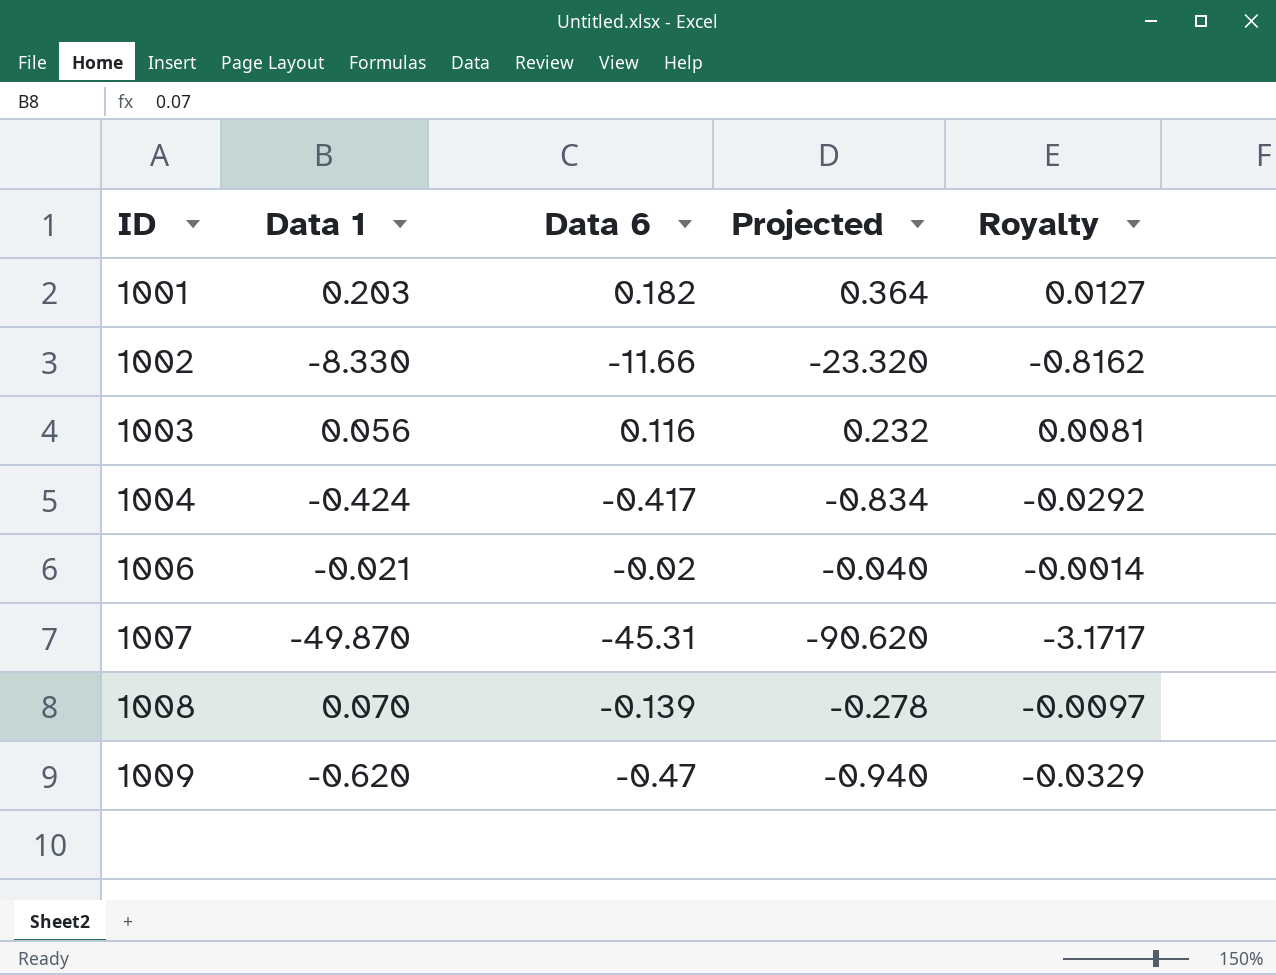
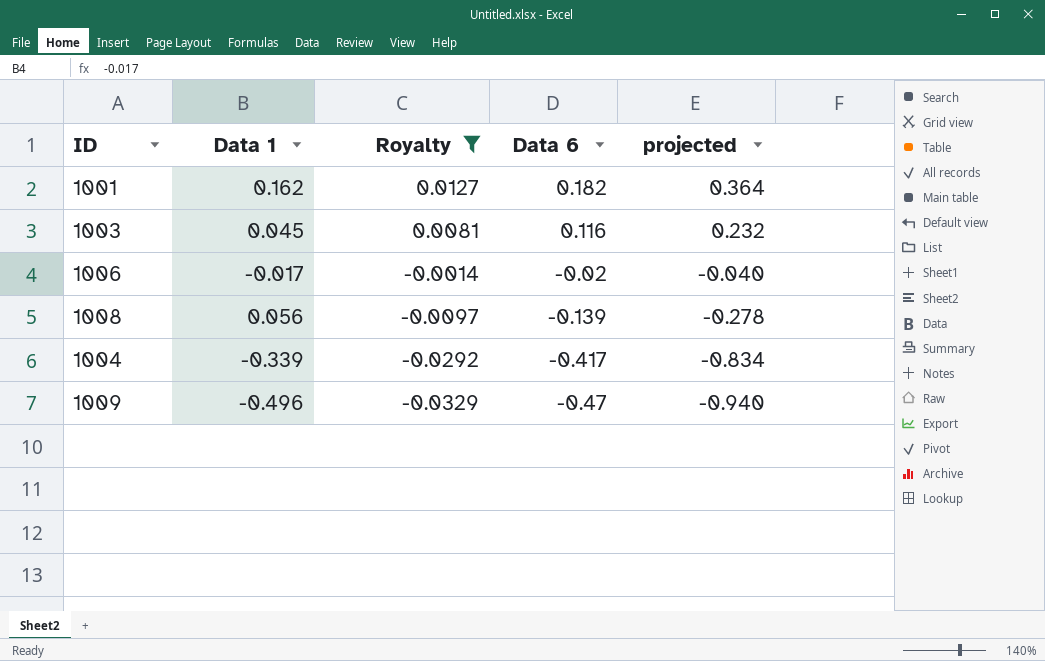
filter: none -> Royalty >= -0.0329
row order: ID ascending -> Royalty descending
column Royalty | position: 5 -> 3
column name: Projected -> projected
1001 | Data 1: 0.203 -> 0.162
1003 | Data 1: 0.056 -> 0.045
1006 | Data 1: -0.021 -> -0.017
1008 | Data 1: 0.070 -> 0.056
1004 | Data 1: -0.424 -> -0.339
1009 | Data 1: -0.620 -> -0.496

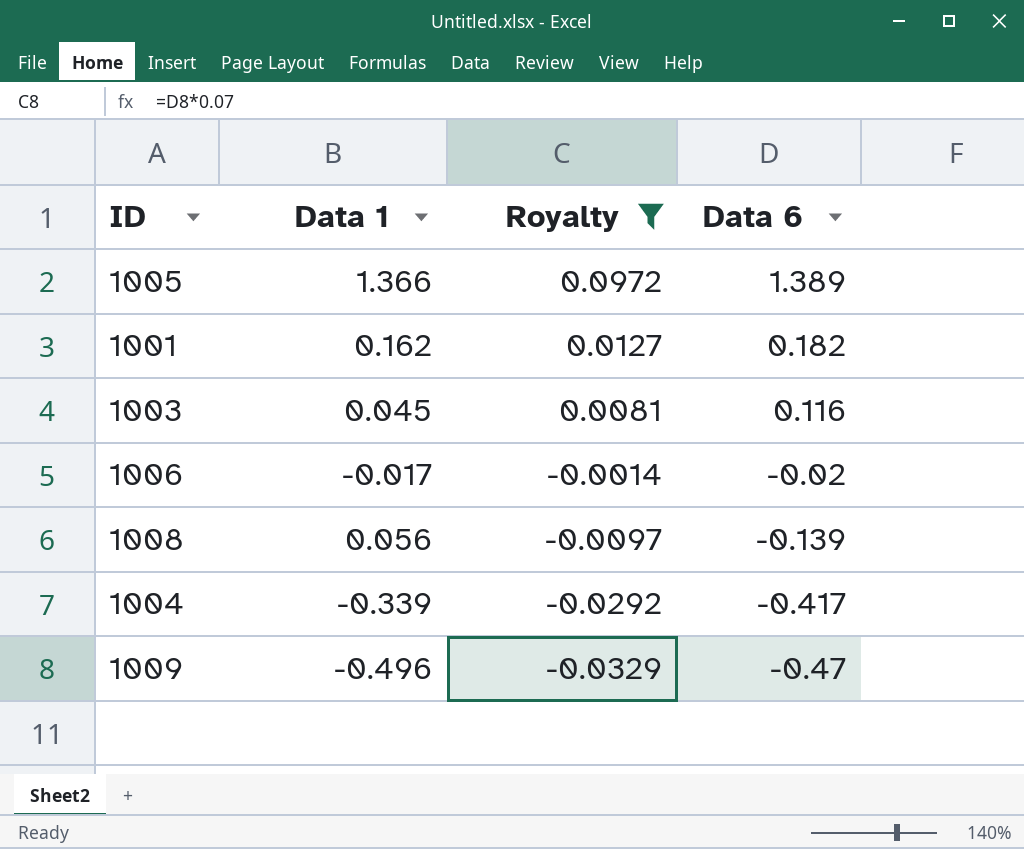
column projected | formula: [Data 6] * 2 -> none
row 1005: none -> 1.366 | 0.0972 | 1.389

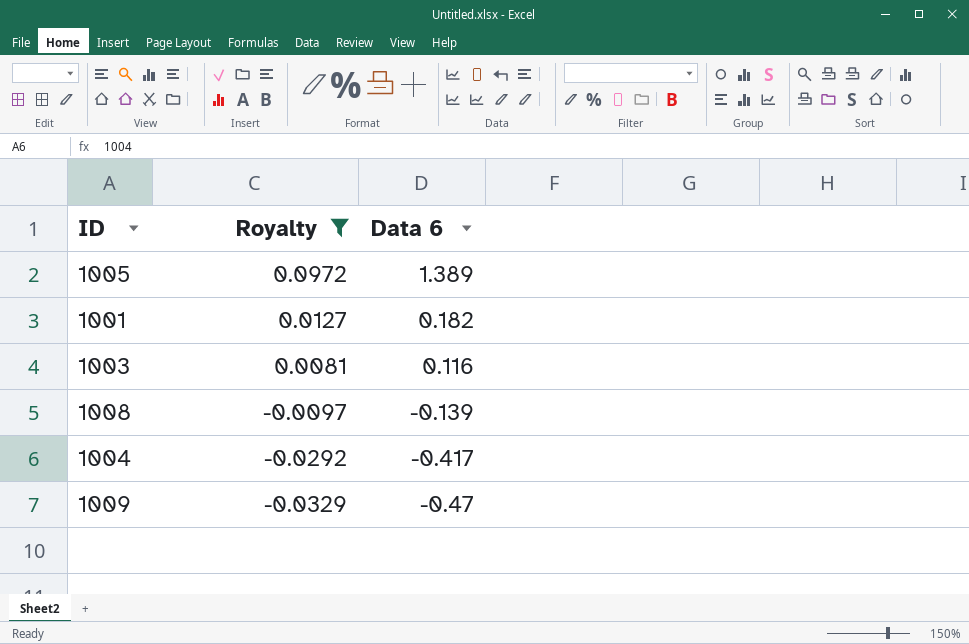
column Data 1 | position: 2 -> none
row 1006: -0.017 | -0.0014 | -0.02 -> none

